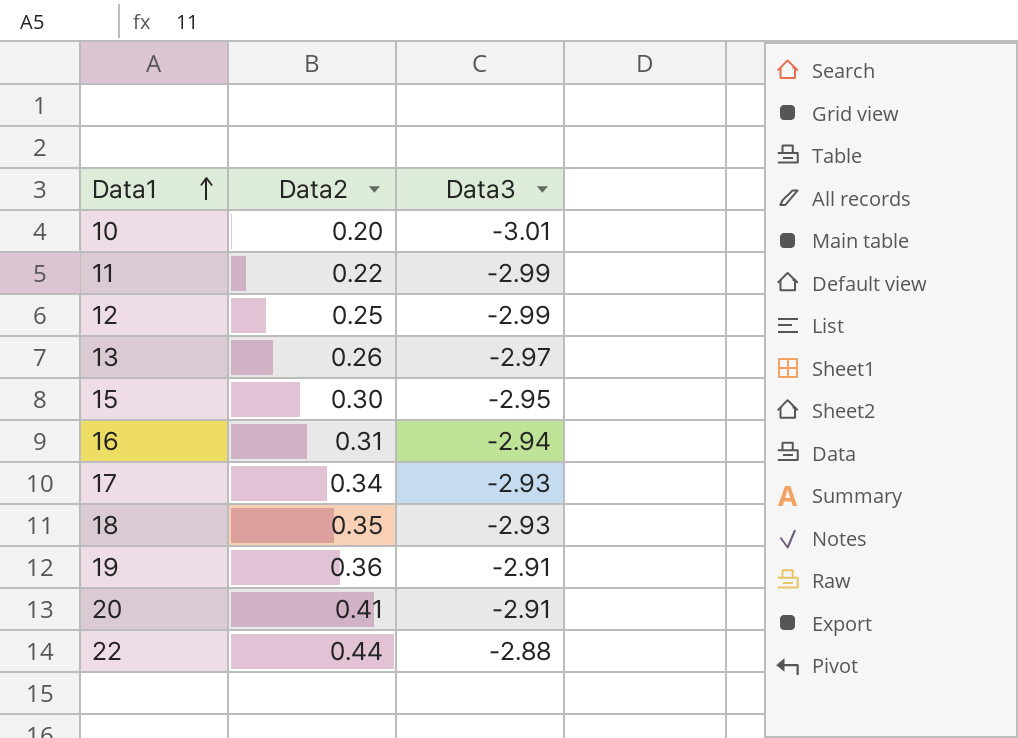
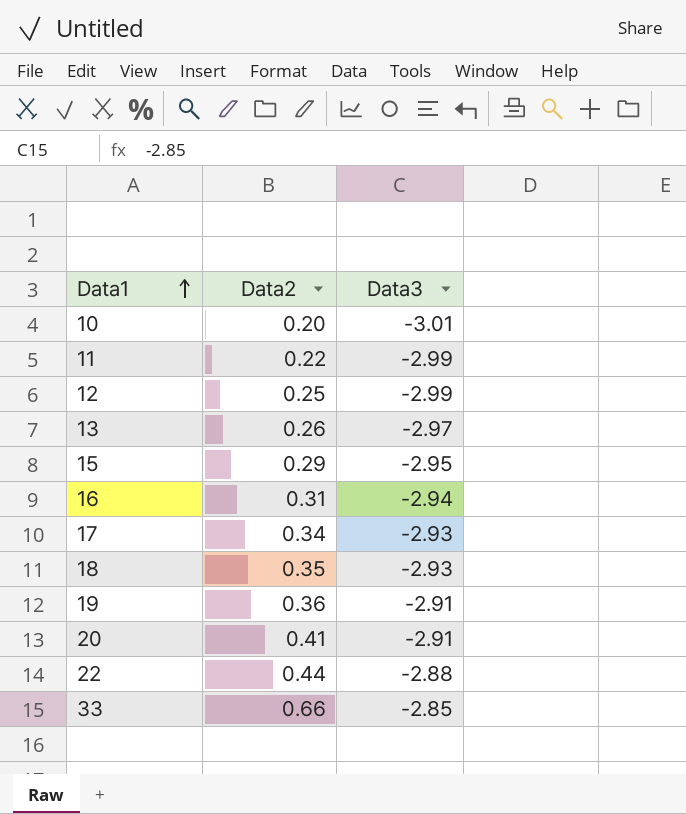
15 | Data2: 0.30 -> 0.29
row 33: none -> 0.66 | -2.85

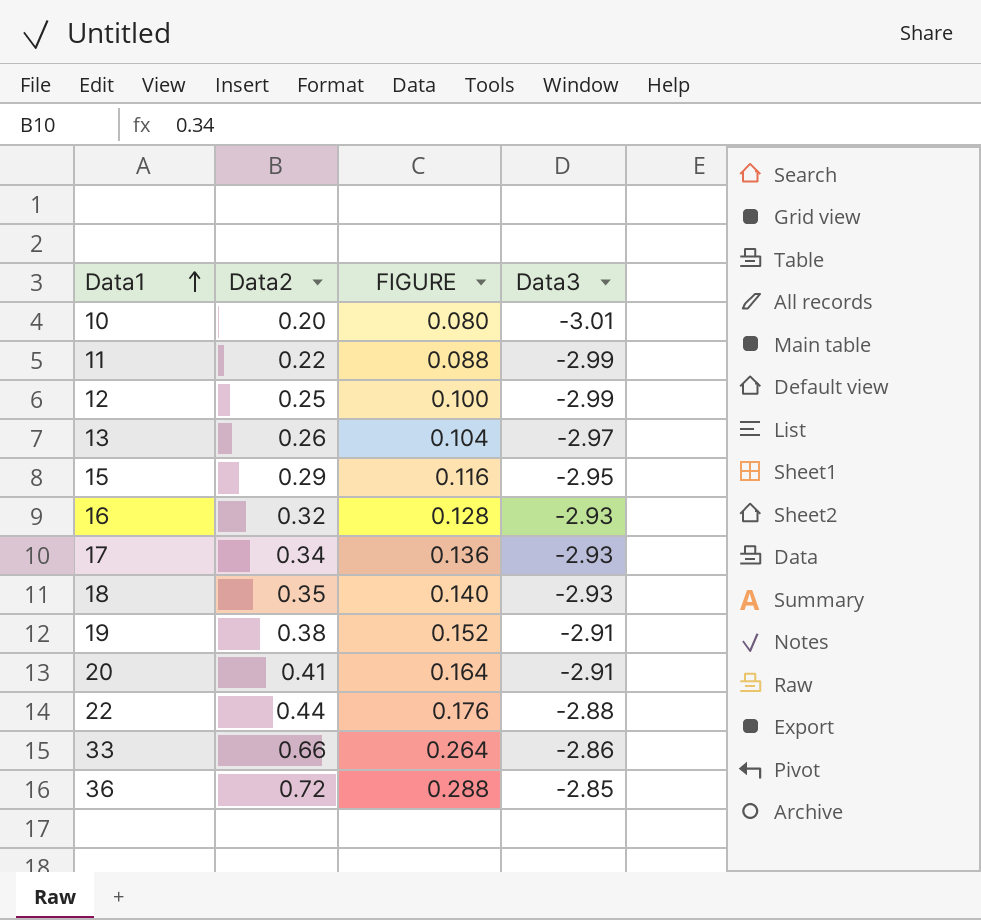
column FIGURE | formula: none -> [Data2] * 0.4
16 | Data2: 0.31 -> 0.32
16 | Data3: -2.94 -> -2.93
19 | Data2: 0.36 -> 0.38
33 | Data3: -2.85 -> -2.86
row 36: none -> 0.72 | 0.288 | -2.85

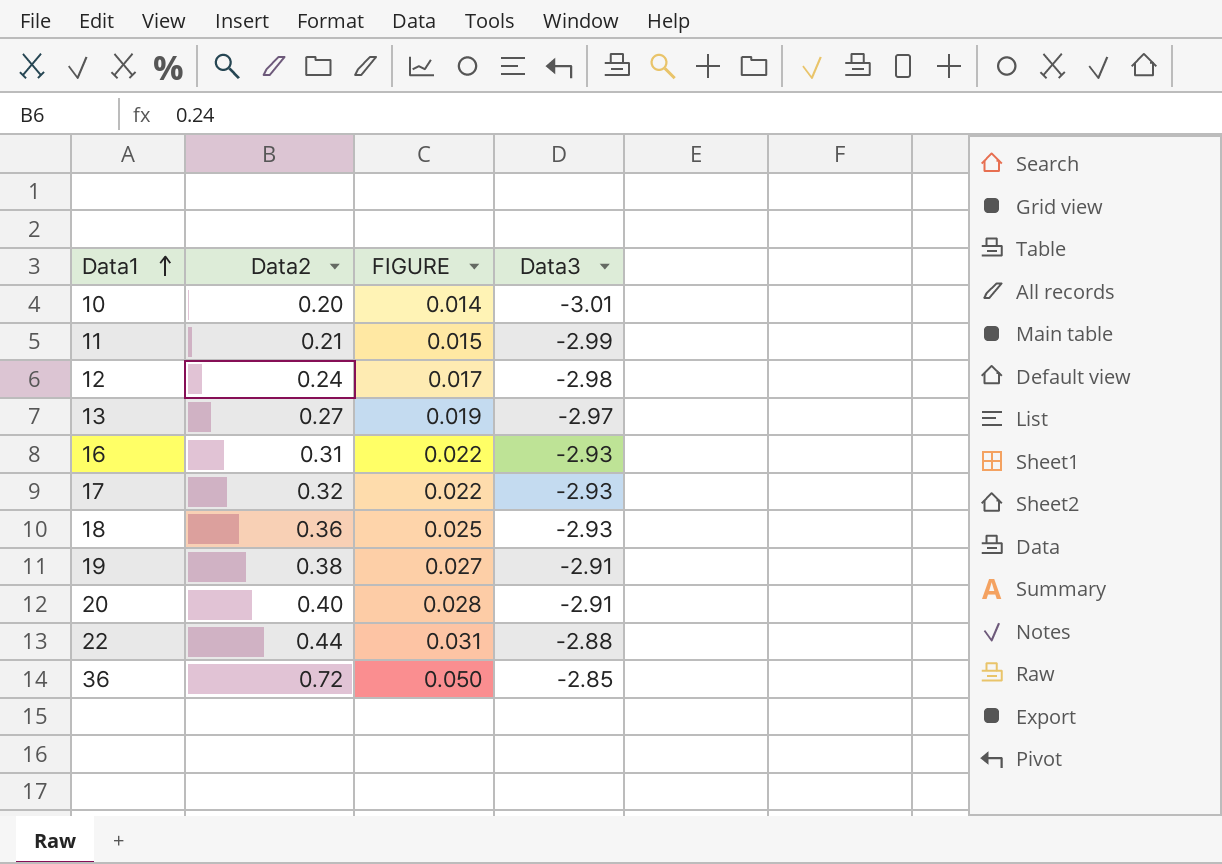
column FIGURE | formula: [Data2] * 0.4 -> [Data2] * 0.07
row 15: 0.29 | 0.116 | -2.95 -> none
row 33: 0.66 | 0.264 | -2.86 -> none
11 | Data2: 0.22 -> 0.21
12 | Data2: 0.25 -> 0.24
12 | Data3: -2.99 -> -2.98
13 | Data2: 0.26 -> 0.27
16 | Data2: 0.32 -> 0.31
17 | Data2: 0.34 -> 0.32
18 | Data2: 0.35 -> 0.36
20 | Data2: 0.41 -> 0.40

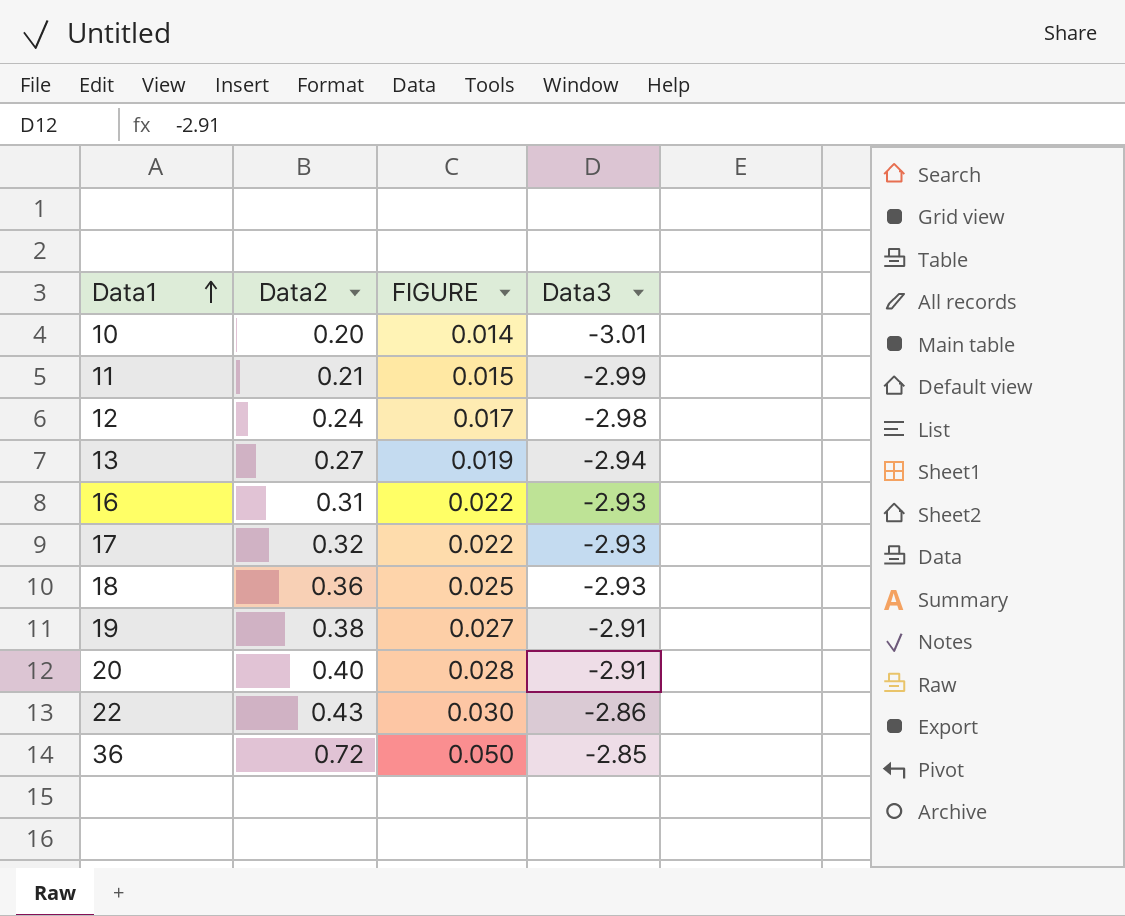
13 | Data3: -2.97 -> -2.94
22 | Data2: 0.44 -> 0.43
22 | FIGURE: 0.031 -> 0.030
22 | Data3: -2.88 -> -2.86

